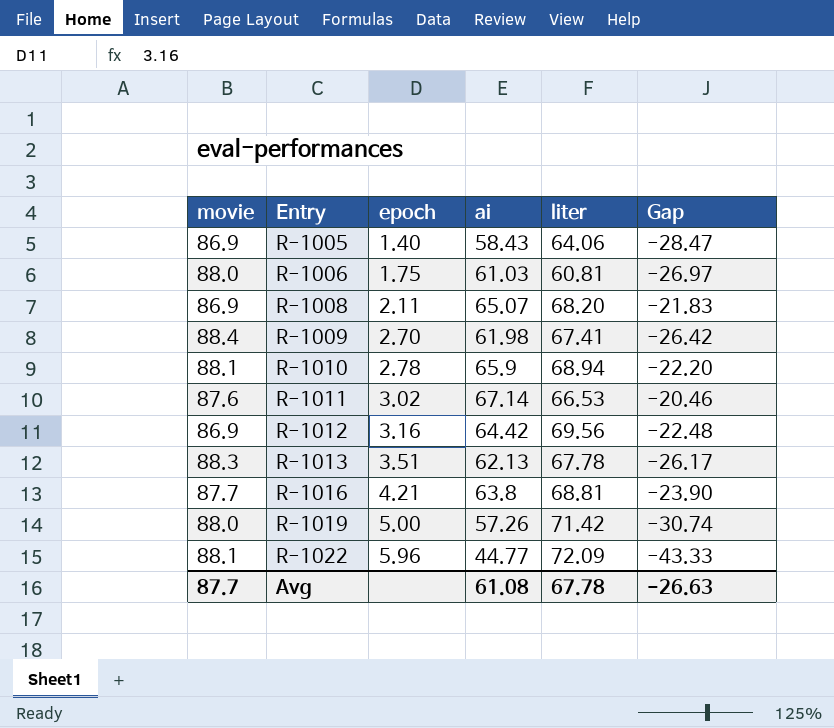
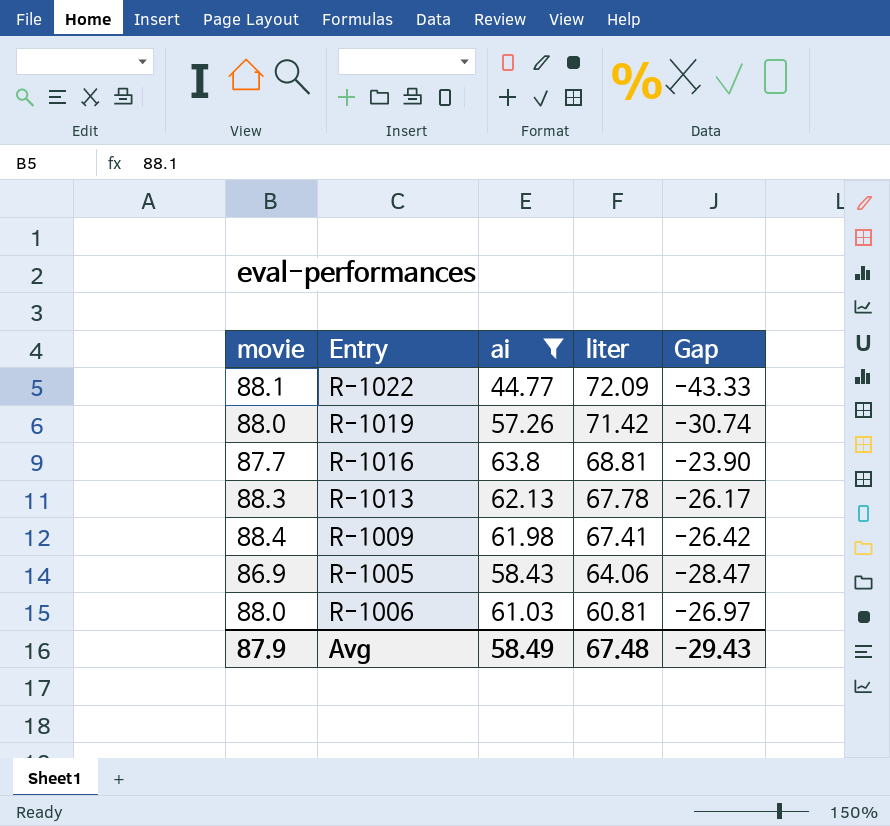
filter: none -> ai <= 63.8
row order: Entry ascending -> liter descending
column epoch | position: 3 -> none
Avg | movie: 87.7 -> 87.9
Avg | ai: 61.08 -> 58.49
Avg | liter: 67.78 -> 67.48
Avg | Gap: -26.63 -> -29.43

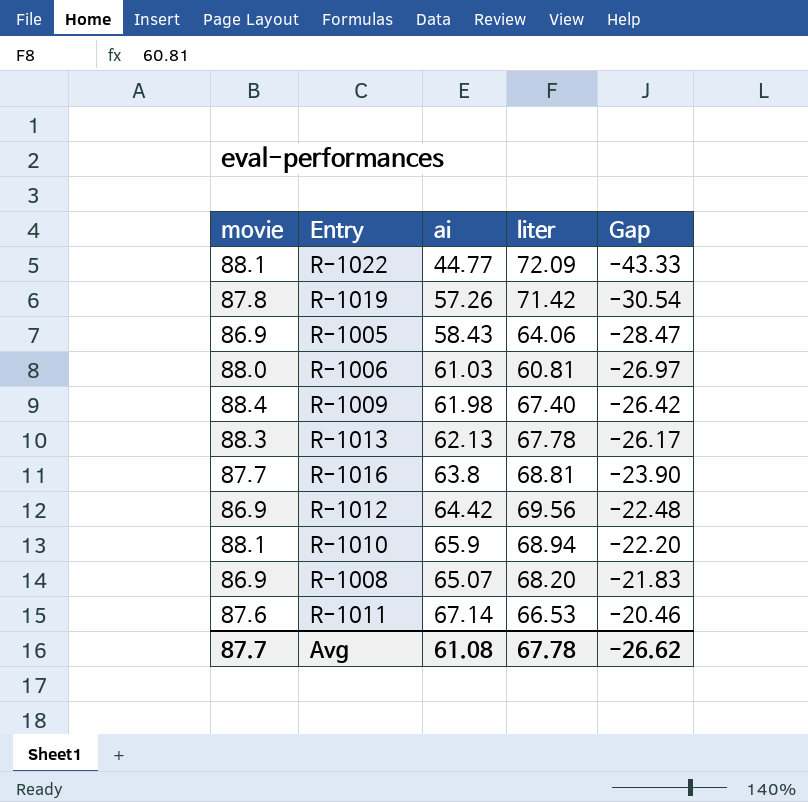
filter: ai <= 63.8 -> none
row order: liter descending -> Gap ascending
R-1019 | movie: 88.0 -> 87.8
R-1019 | Gap: -30.74 -> -30.54
R-1009 | liter: 67.41 -> 67.40
Avg | movie: 87.9 -> 87.7
Avg | ai: 58.49 -> 61.08
Avg | liter: 67.48 -> 67.78
Avg | Gap: -29.43 -> -26.62

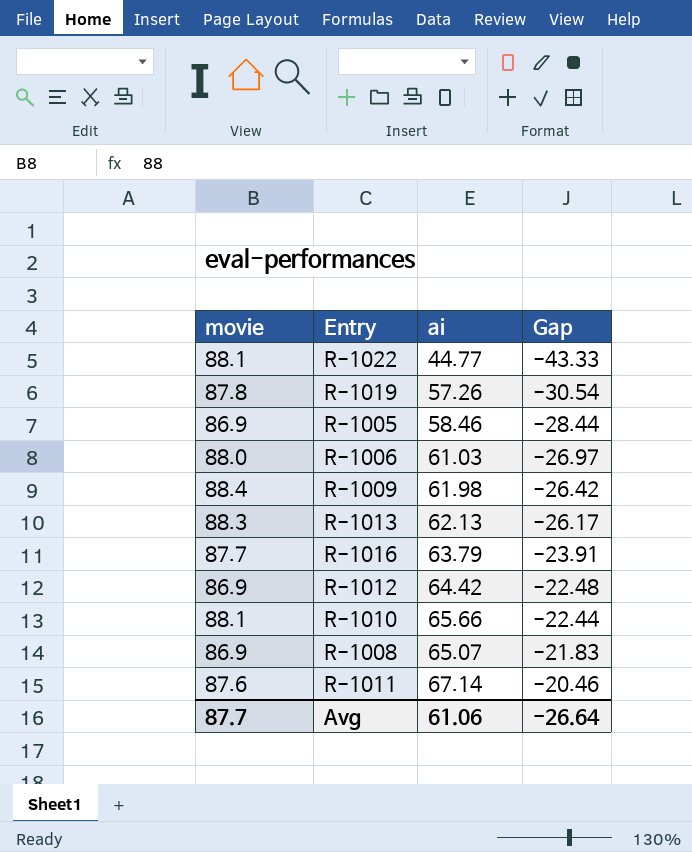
column liter | position: 4 -> none
R-1005 | ai: 58.43 -> 58.46
R-1005 | Gap: -28.47 -> -28.44
R-1016 | ai: 63.8 -> 63.79
R-1016 | Gap: -23.90 -> -23.91
R-1010 | ai: 65.9 -> 65.66
R-1010 | Gap: -22.20 -> -22.44
Avg | ai: 61.08 -> 61.06
Avg | Gap: -26.62 -> -26.64

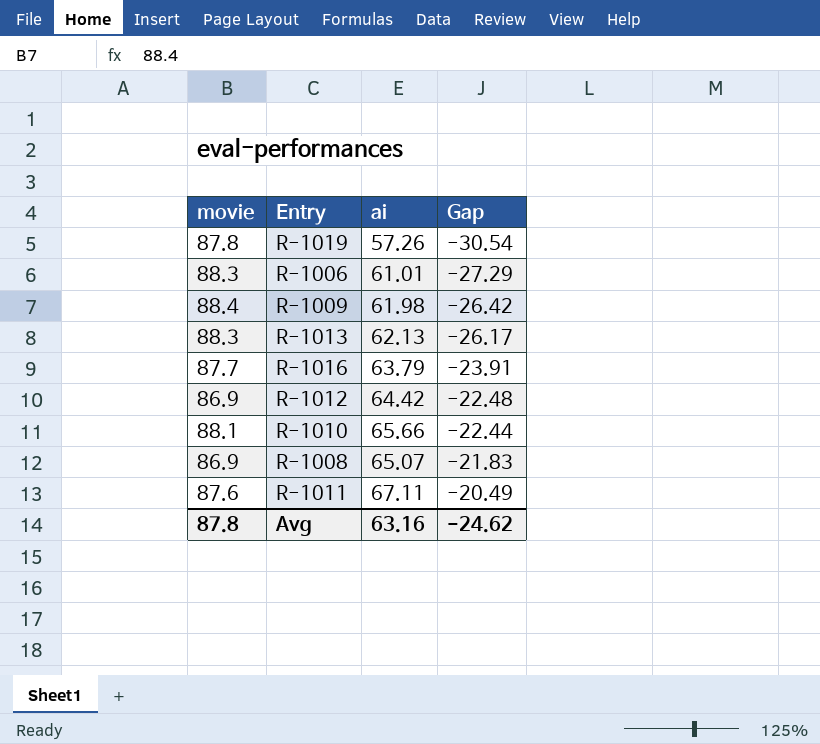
row R-1022: 88.1 | 44.77 | -43.33 -> none
row R-1005: 86.9 | 58.46 | -28.44 -> none
R-1006 | movie: 88.0 -> 88.3
R-1006 | ai: 61.03 -> 61.01
R-1006 | Gap: -26.97 -> -27.29
R-1011 | ai: 67.14 -> 67.11
R-1011 | Gap: -20.46 -> -20.49
Avg | movie: 87.7 -> 87.8
Avg | ai: 61.06 -> 63.16
Avg | Gap: -26.64 -> -24.62

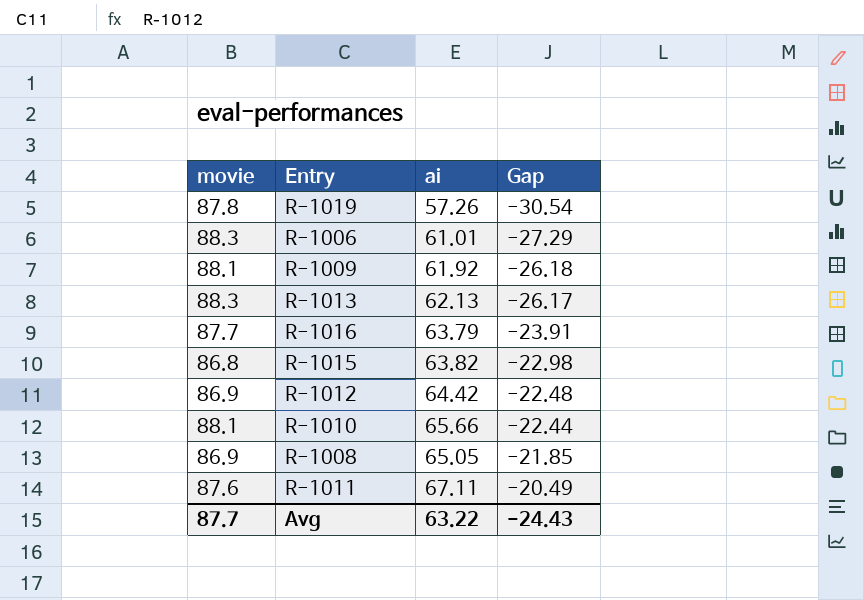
R-1009 | movie: 88.4 -> 88.1
R-1009 | ai: 61.98 -> 61.92
R-1009 | Gap: -26.42 -> -26.18
row R-1015: none -> 86.8 | 63.82 | -22.98
R-1008 | ai: 65.07 -> 65.05
R-1008 | Gap: -21.83 -> -21.85
Avg | movie: 87.8 -> 87.7
Avg | ai: 63.16 -> 63.22
Avg | Gap: -24.62 -> -24.43

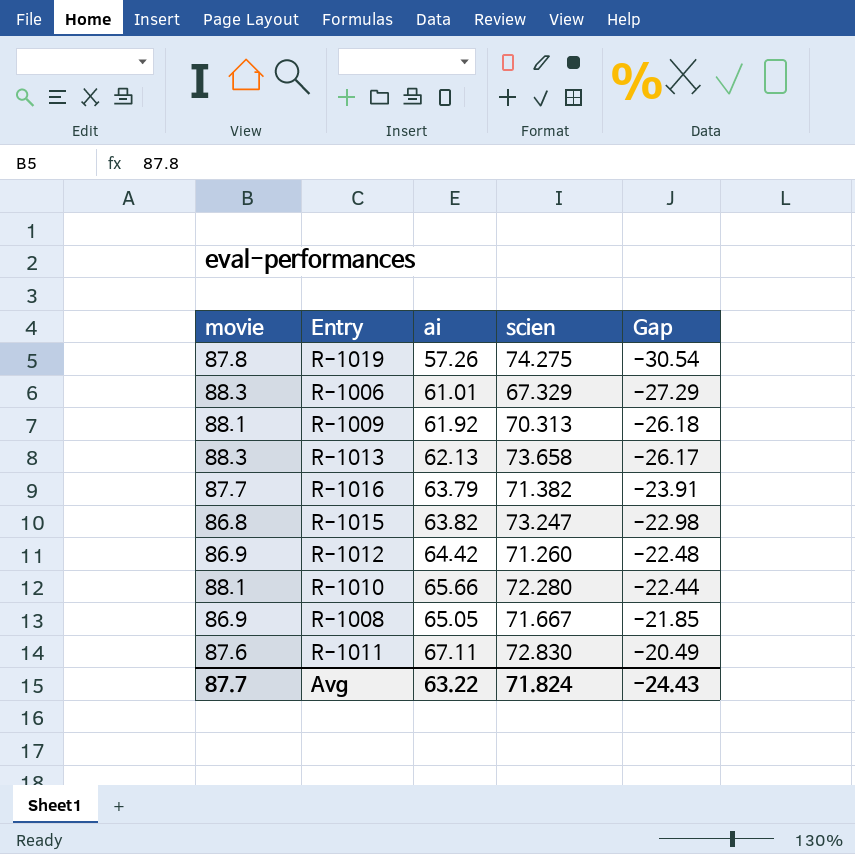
column scien | position: none -> 4

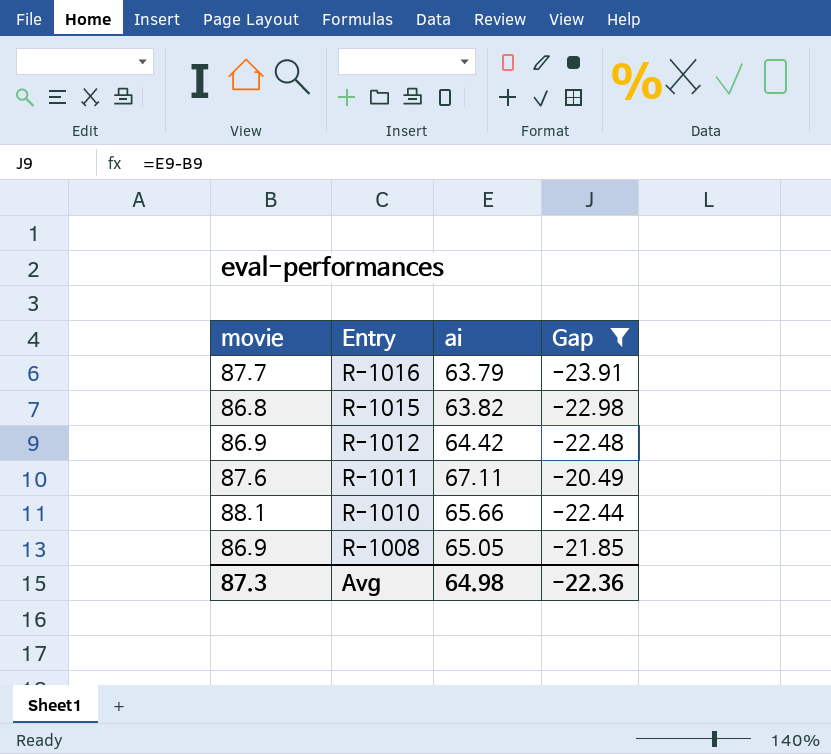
filter: none -> Gap >= -23.91
row order: Gap ascending -> Entry descending
column scien | position: 4 -> none
Avg | movie: 87.7 -> 87.3
Avg | ai: 63.22 -> 64.98
Avg | Gap: -24.43 -> -22.36

